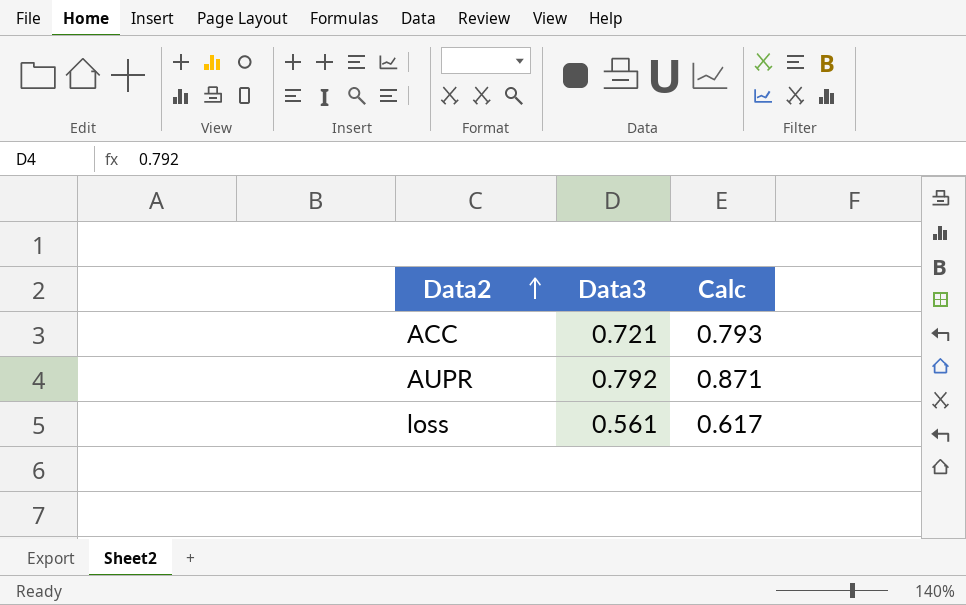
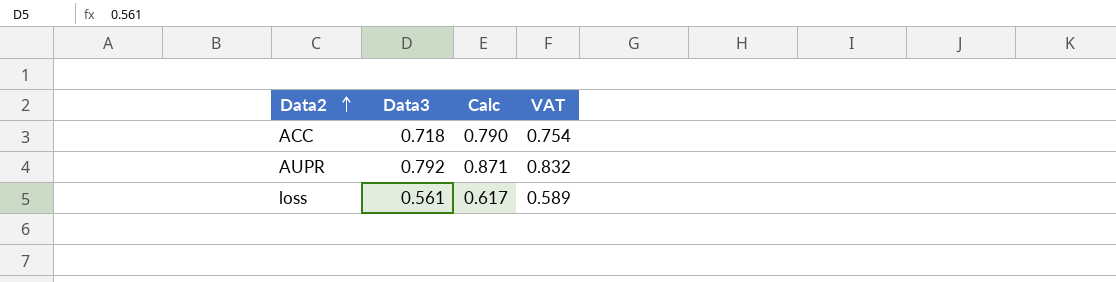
column VAT | formula: none -> [Data3] * 1.05
ACC | Data3: 0.721 -> 0.718
ACC | Calc: 0.793 -> 0.790

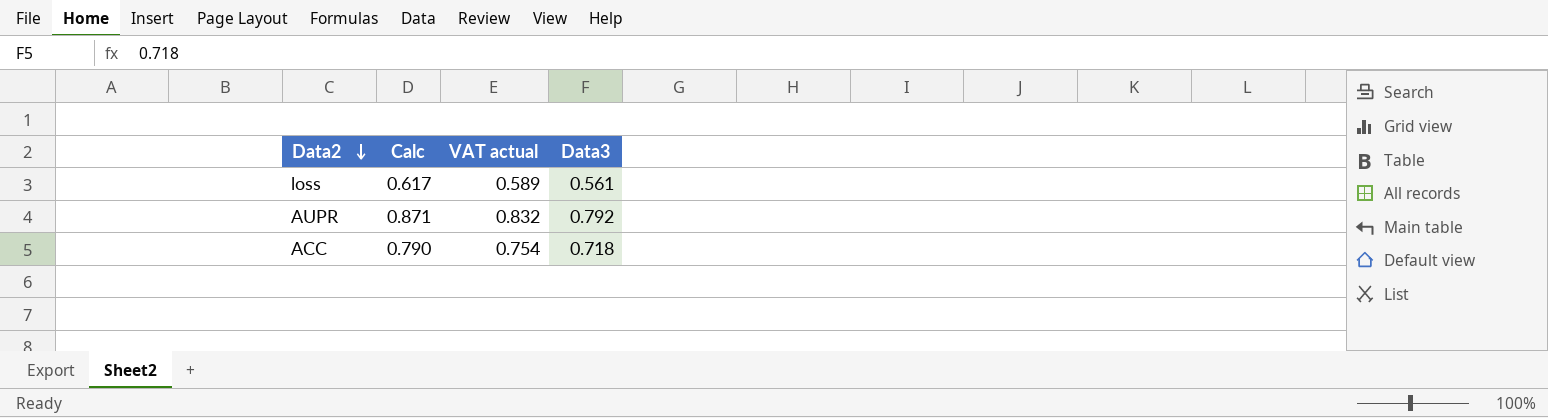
row order: Data2 ascending -> Data2 descending
column name: VAT -> VAT actual
column Data3 | position: 2 -> 4

